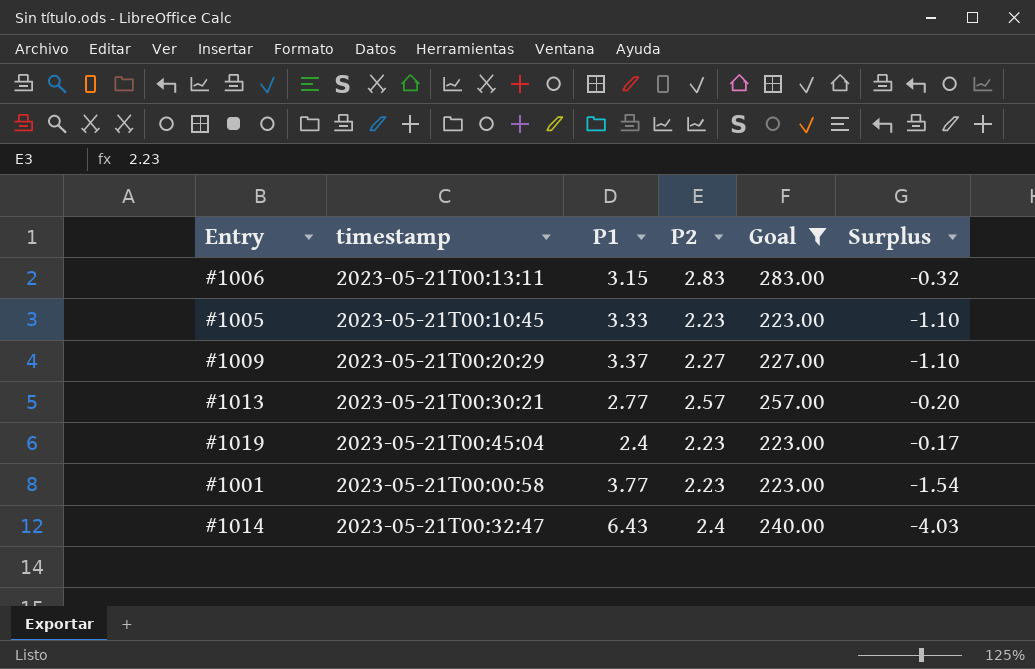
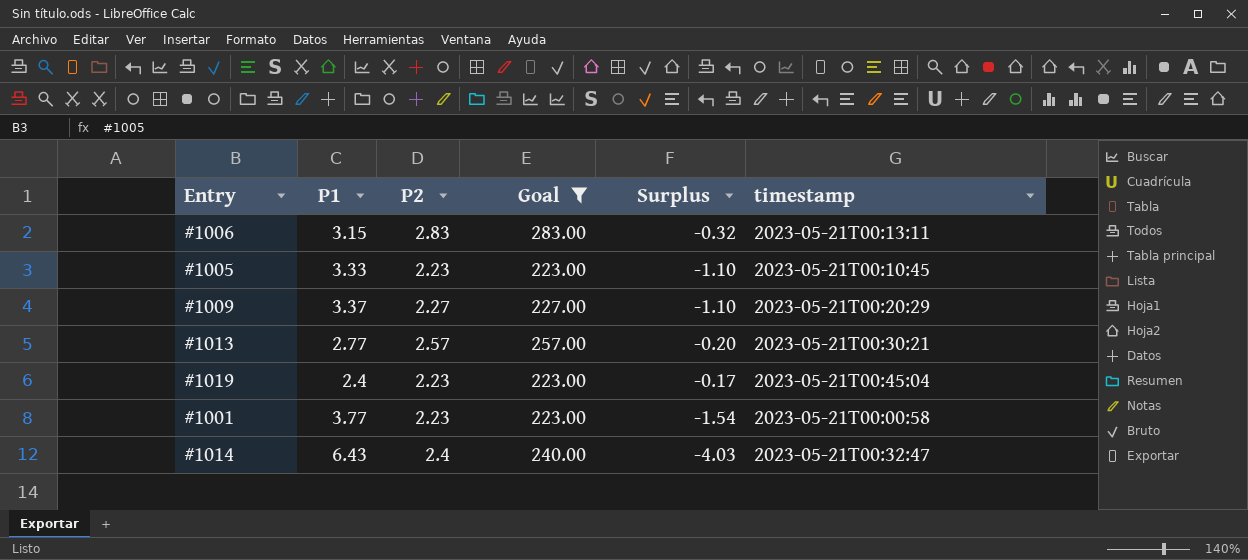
column timestamp | position: 2 -> 6

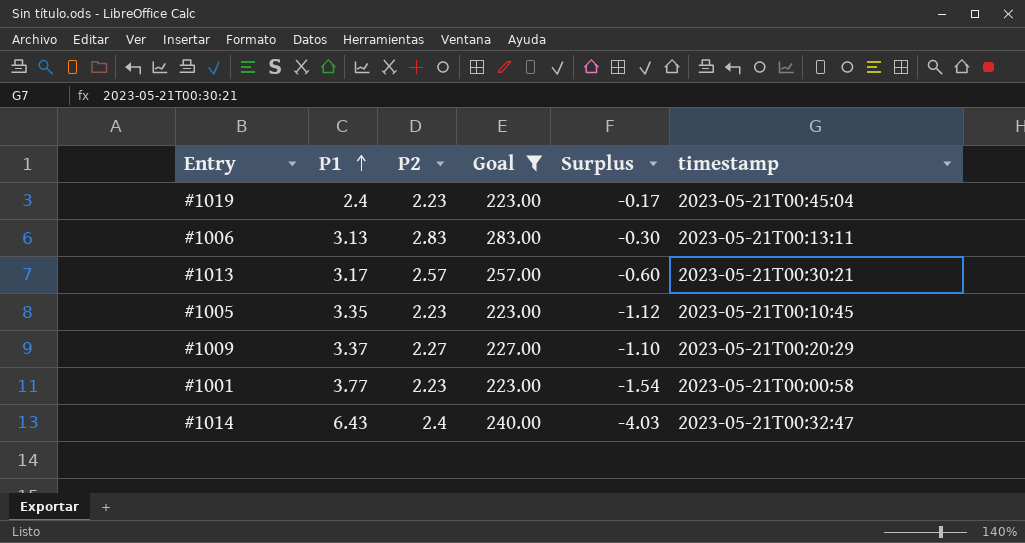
row order: none -> P1 ascending
#1006 | P1: 3.15 -> 3.13
#1006 | Surplus: -0.32 -> -0.30
#1013 | P1: 2.77 -> 3.17
#1013 | Surplus: -0.20 -> -0.60
#1005 | P1: 3.33 -> 3.35
#1005 | Surplus: -1.10 -> -1.12

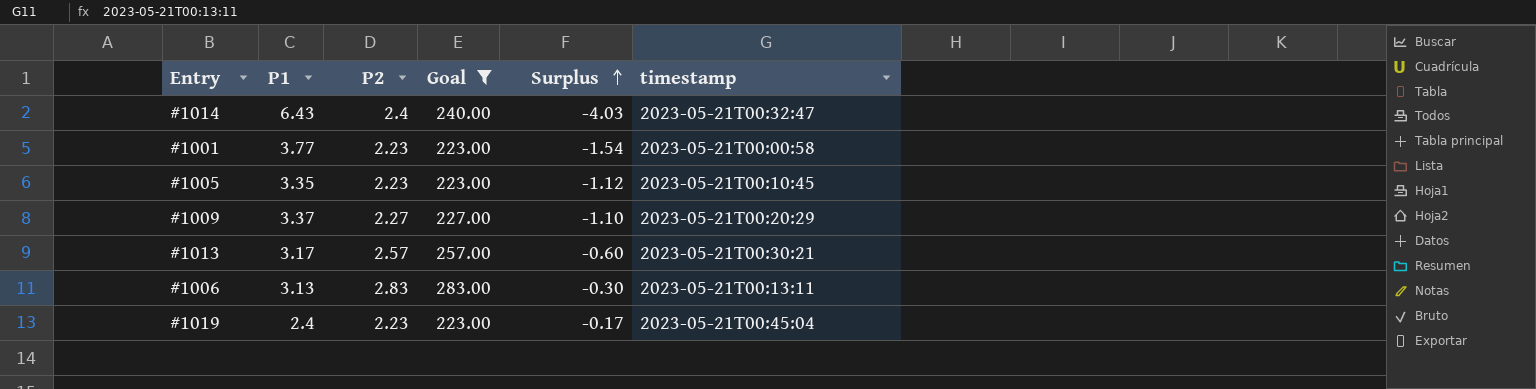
row order: P1 ascending -> Surplus ascending

